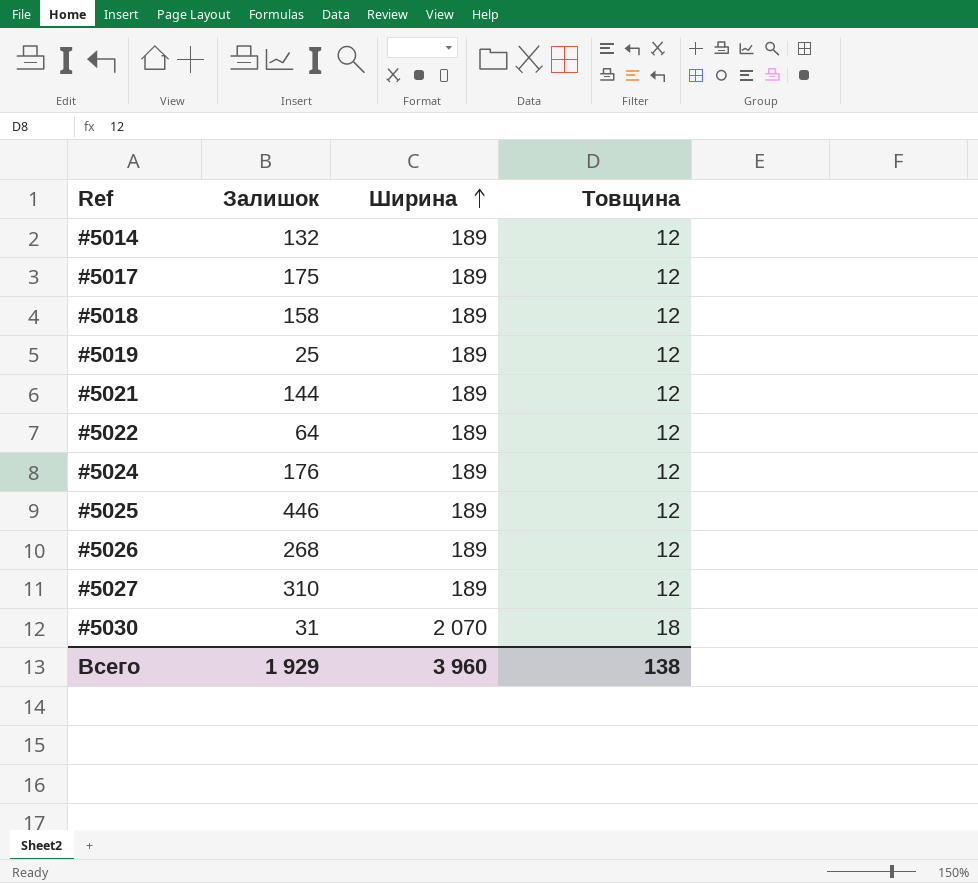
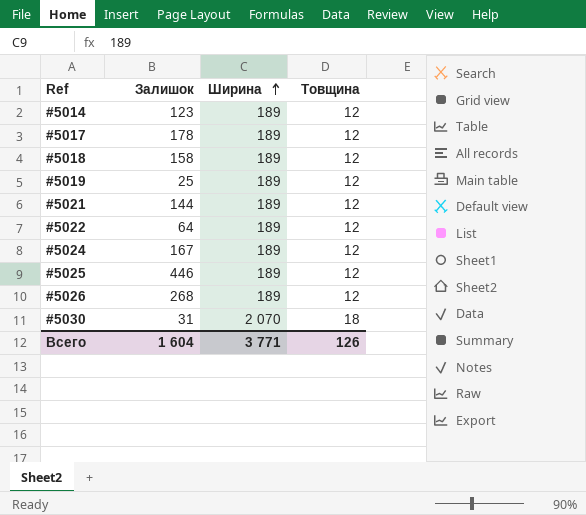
row #5027: 310 | 189 | 12 -> none
#5014 | Залишок: 132 -> 123
#5017 | Залишок: 175 -> 178
#5024 | Залишок: 176 -> 167
Всего | Залишок: 1 929 -> 1 604
Всего | Ширина: 3 960 -> 3 771
Всего | Товщина: 138 -> 126

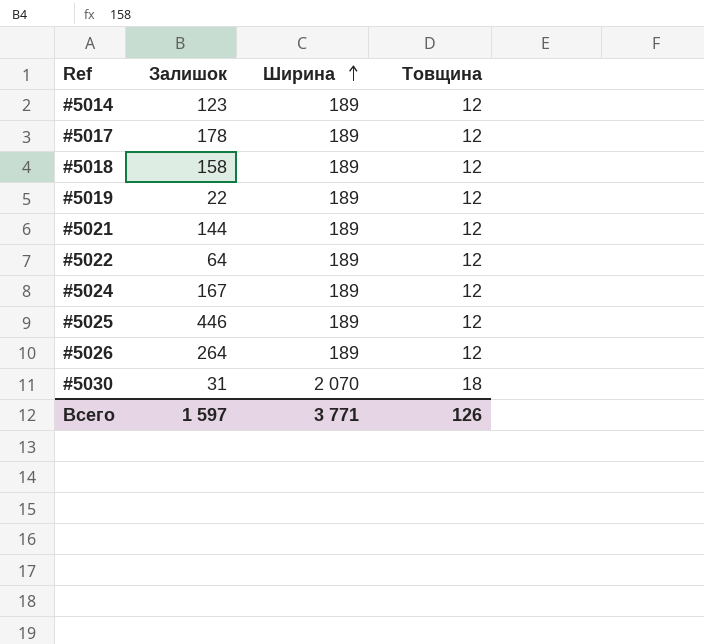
#5019 | Залишок: 25 -> 22
#5026 | Залишок: 268 -> 264
Всего | Залишок: 1 604 -> 1 597

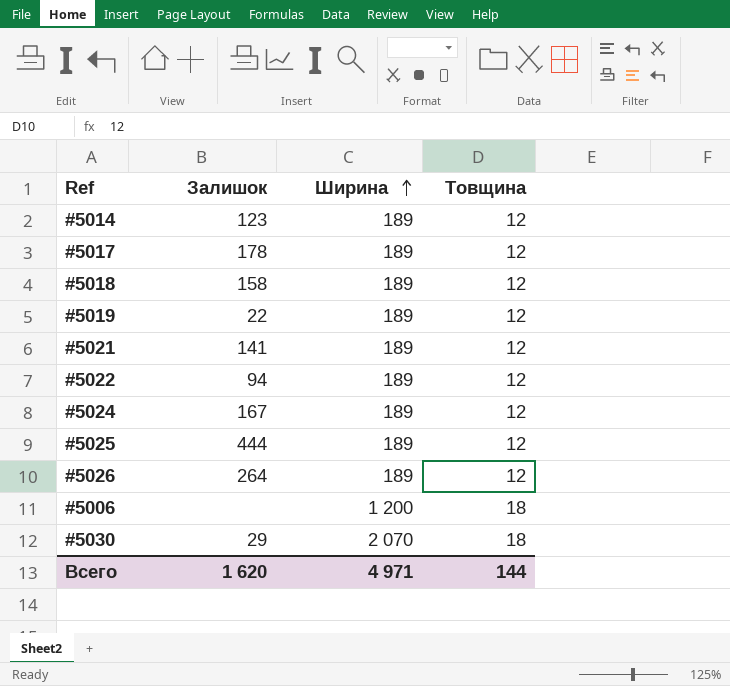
#5021 | Залишок: 144 -> 141
#5022 | Залишок: 64 -> 94
#5025 | Залишок: 446 -> 444
row #5006: none -> none | 1 200 | 18
#5030 | Залишок: 31 -> 29
Всего | Залишок: 1 597 -> 1 620
Всего | Ширина: 3 771 -> 4 971
Всего | Товщина: 126 -> 144

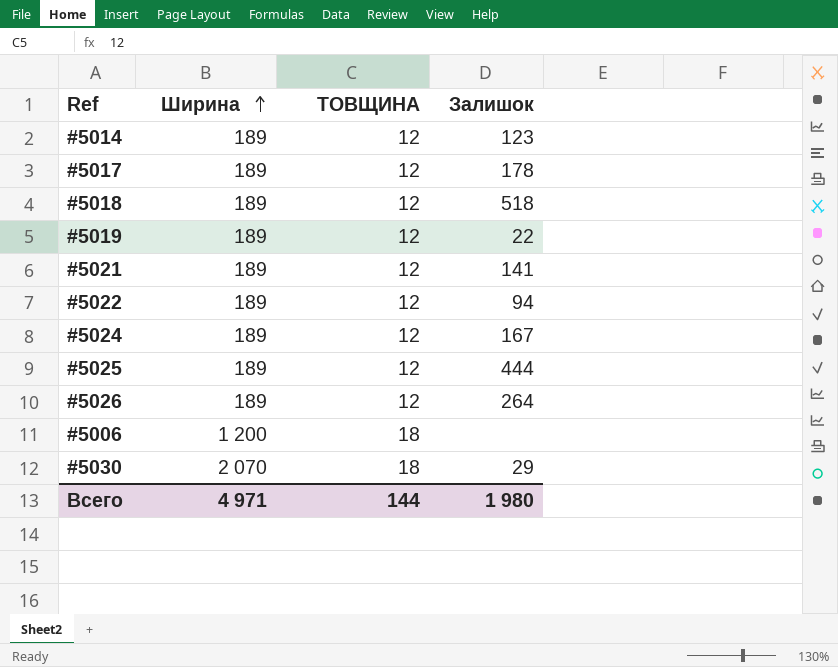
column name: Товщина -> ТОВЩИНА
column Залишок | position: 2 -> 4
#5018 | Залишок: 158 -> 518
Всего | Залишок: 1 620 -> 1 980

